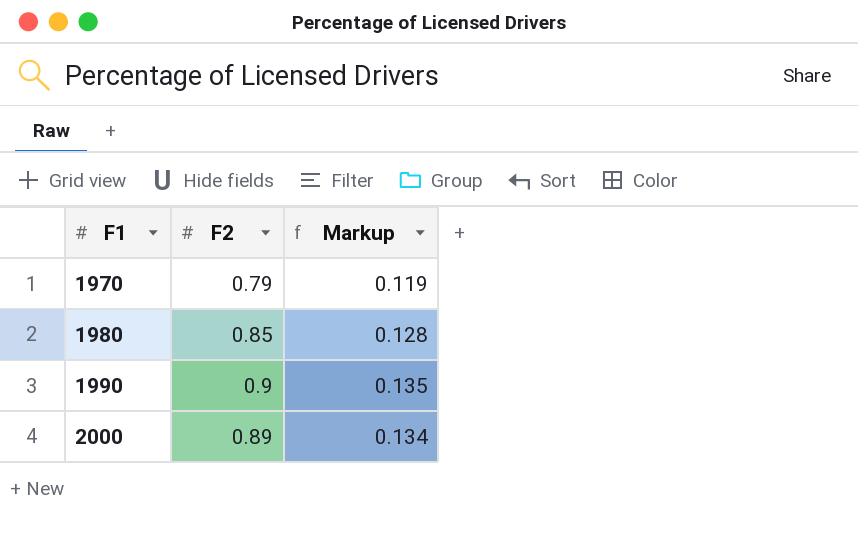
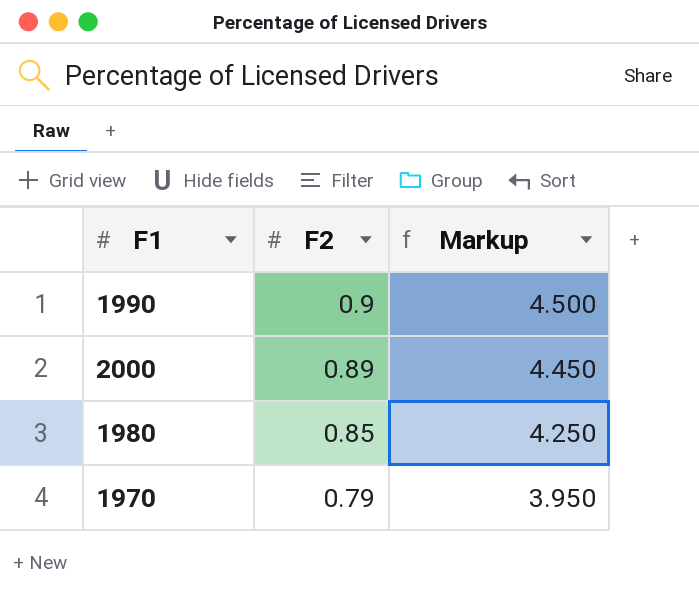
row order: F1 ascending -> F2 descending
column Markup | formula: [F2] * 0.15 -> [F2] * 5

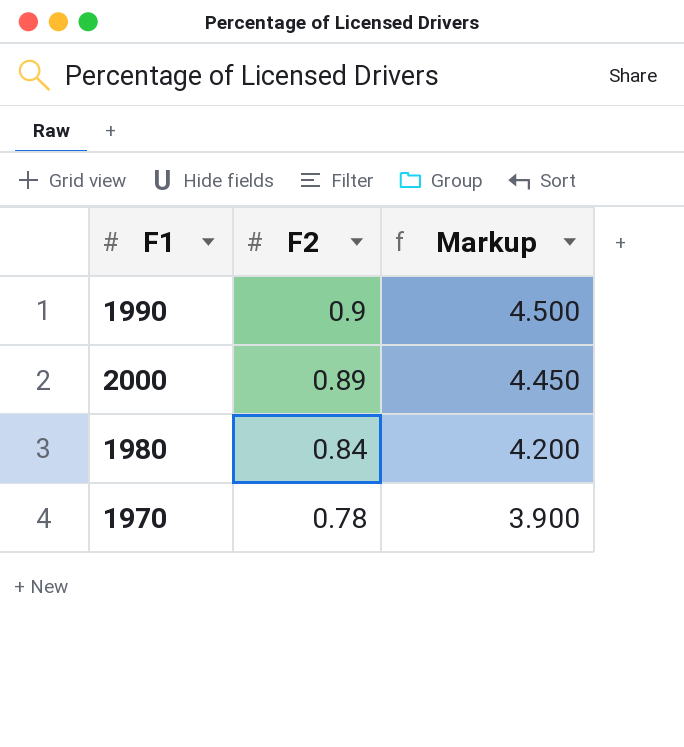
1980 | F2: 0.85 -> 0.84
1980 | Markup: 4.250 -> 4.200
1970 | F2: 0.79 -> 0.78
1970 | Markup: 3.950 -> 3.900

